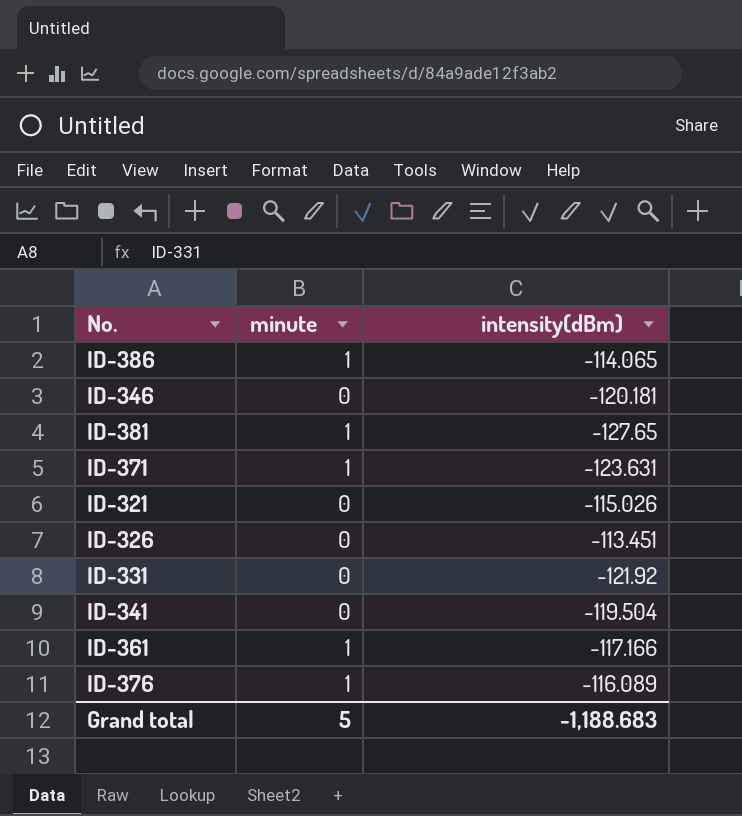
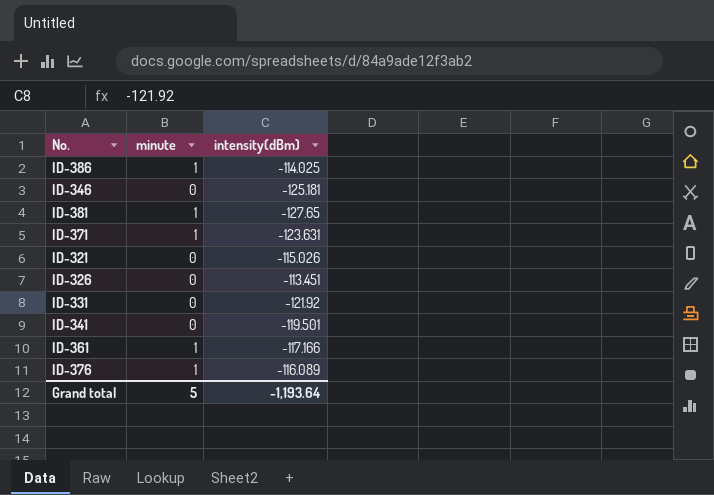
ID-386 | intensity(dBm): -114.065 -> -114.025
ID-346 | intensity(dBm): -120.181 -> -125.181
ID-341 | intensity(dBm): -119.504 -> -119.501
Grand total | intensity(dBm): -1,188.683 -> -1,193.64

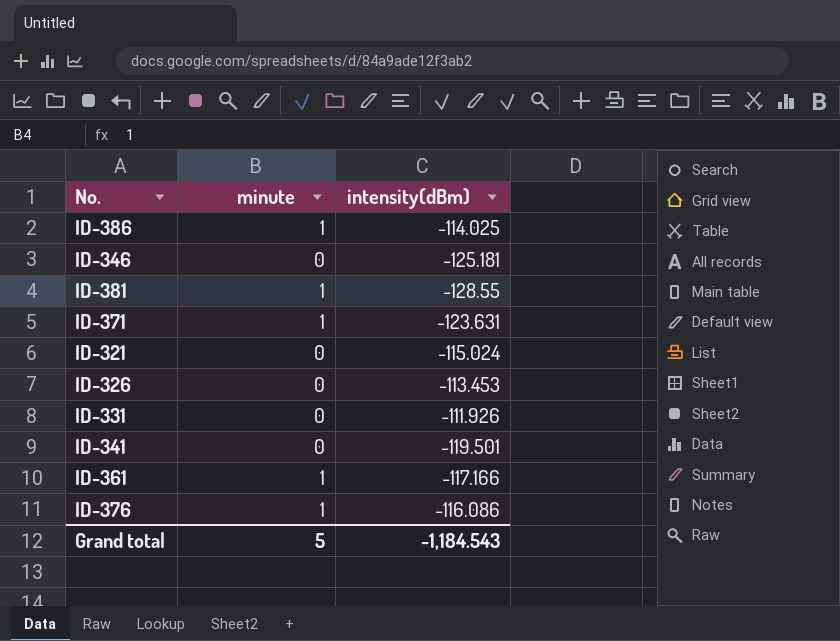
ID-381 | intensity(dBm): -127.65 -> -128.55
ID-321 | intensity(dBm): -115.026 -> -115.024
ID-326 | intensity(dBm): -113.451 -> -113.453
ID-331 | intensity(dBm): -121.92 -> -111.926
ID-376 | intensity(dBm): -116.089 -> -116.086
Grand total | intensity(dBm): -1,193.64 -> -1,184.543

